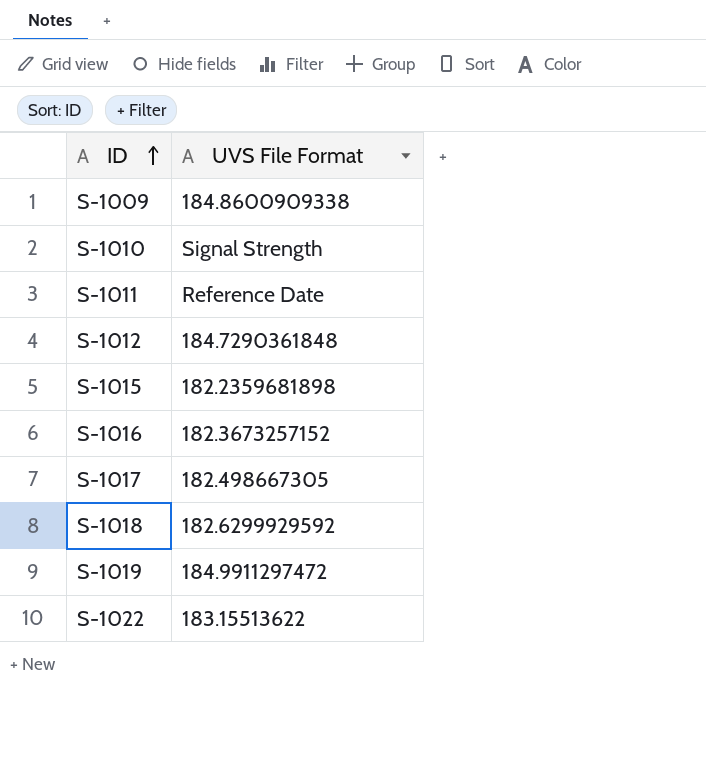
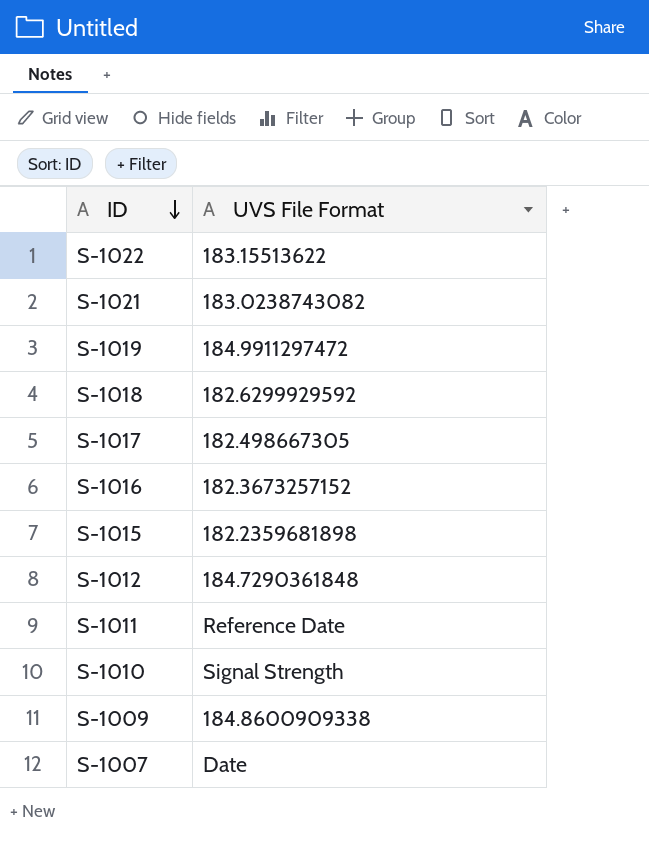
row order: ID ascending -> ID descending
row S-1021: none -> 183.0238743082
row S-1007: none -> Date

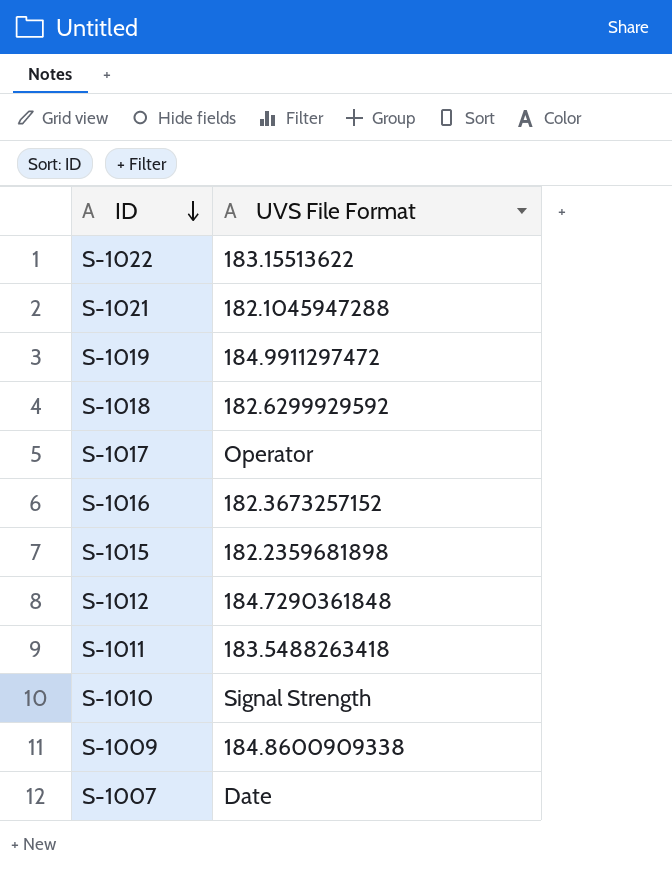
S-1021 | UVS File Format: 183.0238743082 -> 182.1045947288
S-1017 | UVS File Format: 182.498667305 -> Operator
S-1011 | UVS File Format: Reference Date -> 183.5488263418

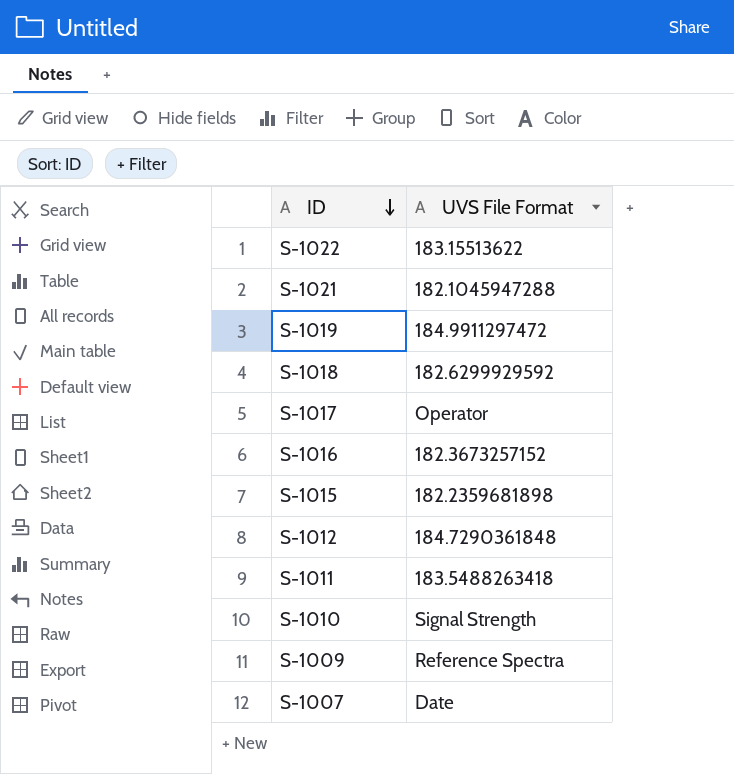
S-1009 | UVS File Format: 184.8600909338 -> Reference Spectra

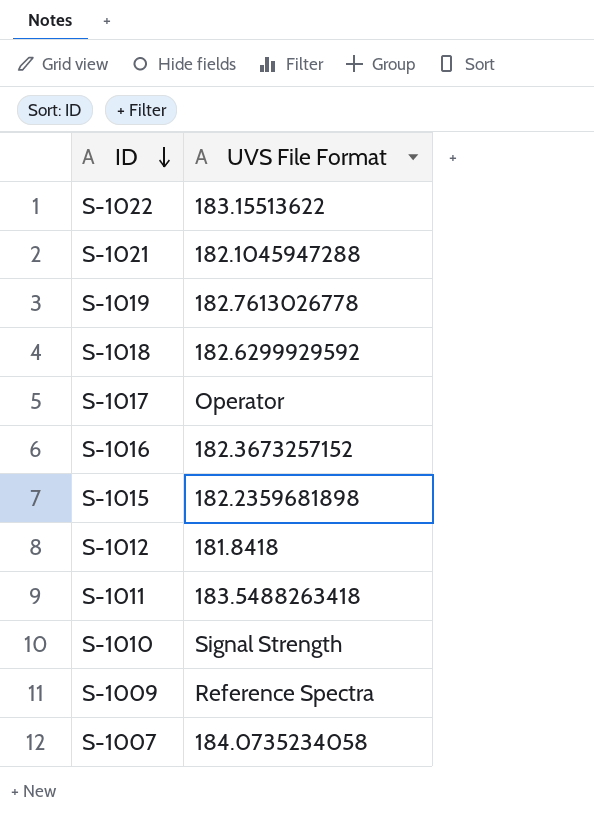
S-1019 | UVS File Format: 184.9911297472 -> 182.7613026778
S-1012 | UVS File Format: 184.7290361848 -> 181.8418
S-1007 | UVS File Format: Date -> 184.0735234058

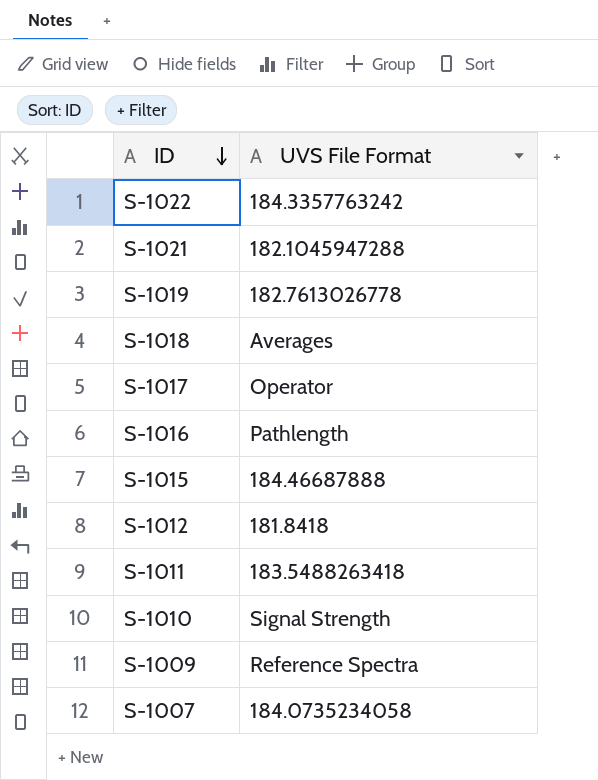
S-1022 | UVS File Format: 183.15513622 -> 184.3357763242
S-1018 | UVS File Format: 182.6299929592 -> Averages
S-1016 | UVS File Format: 182.3673257152 -> Pathlength
S-1015 | UVS File Format: 182.2359681898 -> 184.46687888

